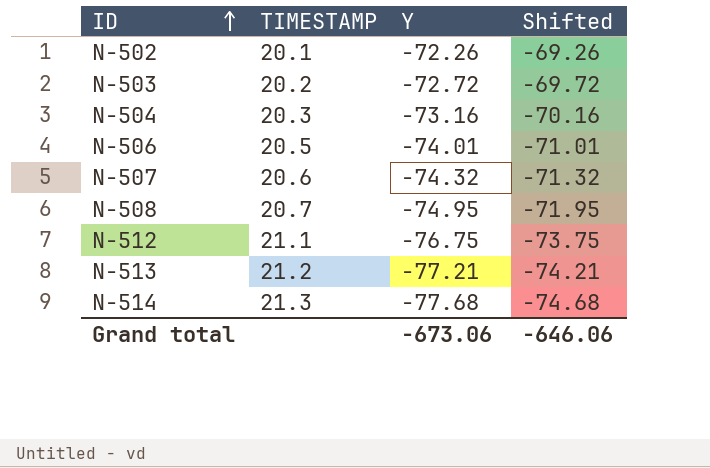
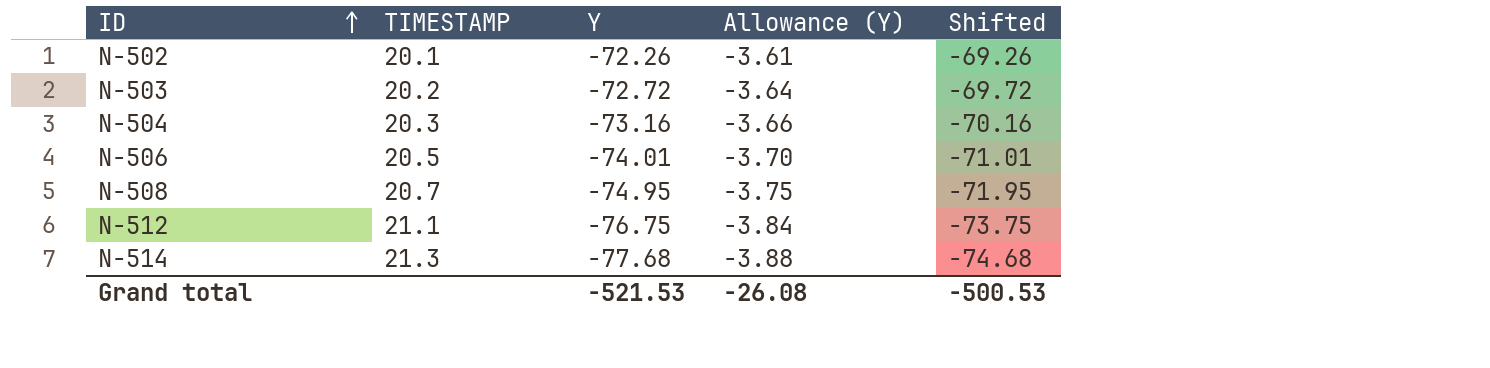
column Allowance (Y) | formula: none -> [Y] * 0.05
row N-507: 20.6 | -74.32 | -71.32 -> none
row N-513: 21.2 | -77.21 | -74.21 -> none
Grand total | Y: -673.06 -> -521.53
Grand total | Shifted: -646.06 -> -500.53

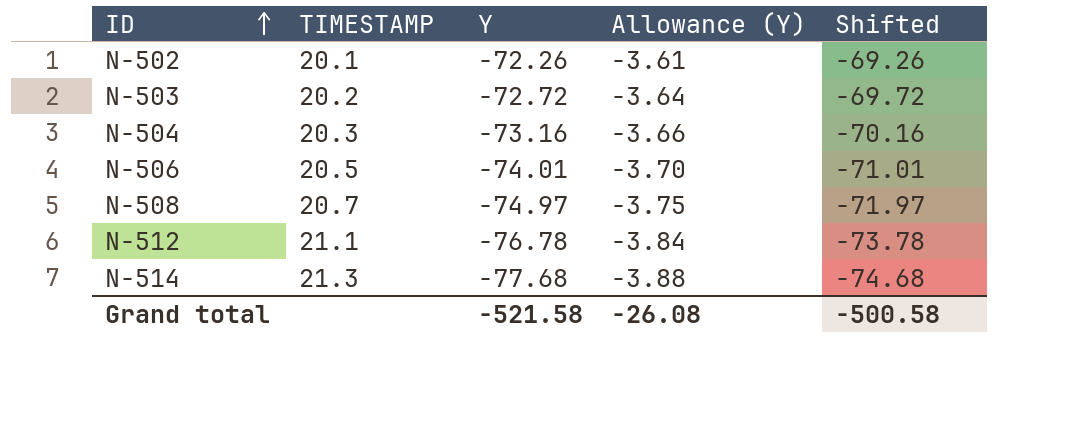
N-508 | Y: -74.95 -> -74.97
N-508 | Shifted: -71.95 -> -71.97
N-512 | Y: -76.75 -> -76.78
N-512 | Shifted: -73.75 -> -73.78
Grand total | Y: -521.53 -> -521.58
Grand total | Shifted: -500.53 -> -500.58

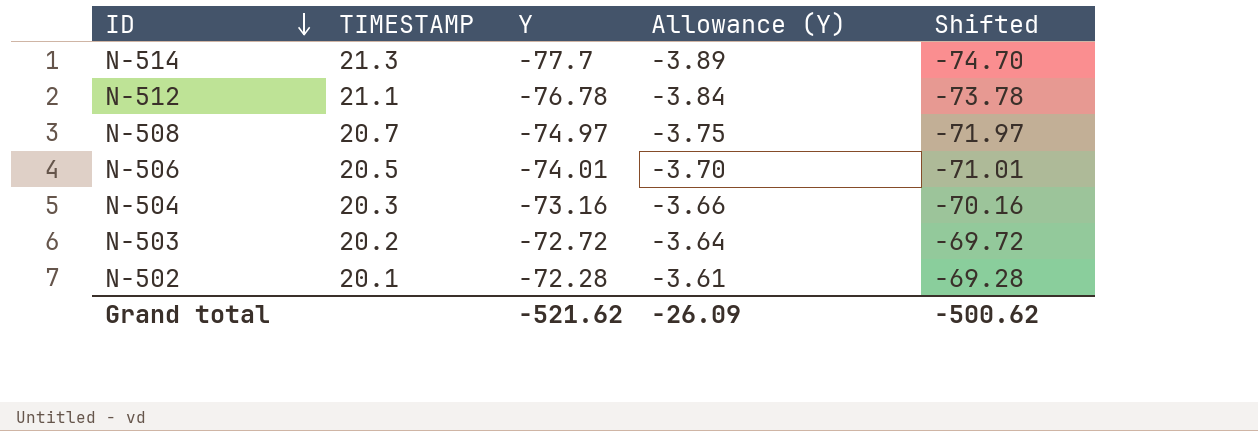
row order: ID ascending -> ID descending
N-514 | Y: -77.68 -> -77.7
N-514 | Allowance (Y): -3.88 -> -3.89
N-514 | Shifted: -74.68 -> -74.70
N-502 | Y: -72.26 -> -72.28
N-502 | Shifted: -69.26 -> -69.28
Grand total | Y: -521.58 -> -521.62
Grand total | Allowance (Y): -26.08 -> -26.09
Grand total | Shifted: -500.58 -> -500.62

